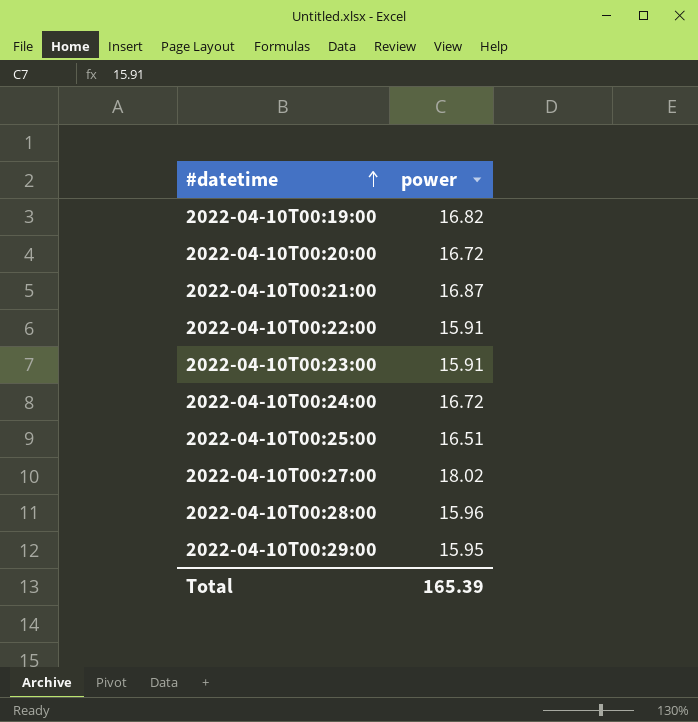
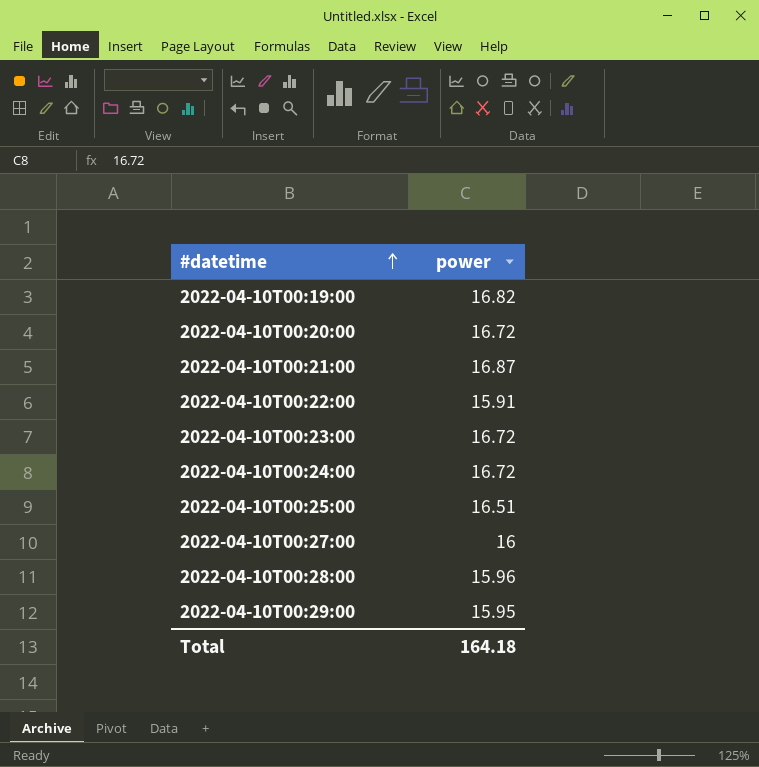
2022-04-10T00:23:00 | power: 15.91 -> 16.72
2022-04-10T00:27:00 | power: 18.02 -> 16
Total | power: 165.39 -> 164.18

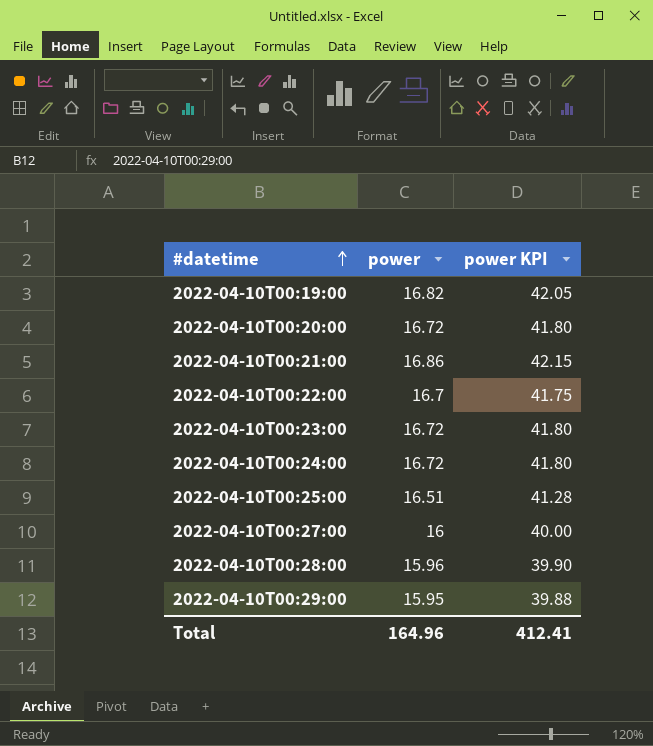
column power KPI | formula: none -> [power] * 2.5
2022-04-10T00:21:00 | power: 16.87 -> 16.86
2022-04-10T00:22:00 | power: 15.91 -> 16.7
Total | power: 164.18 -> 164.96

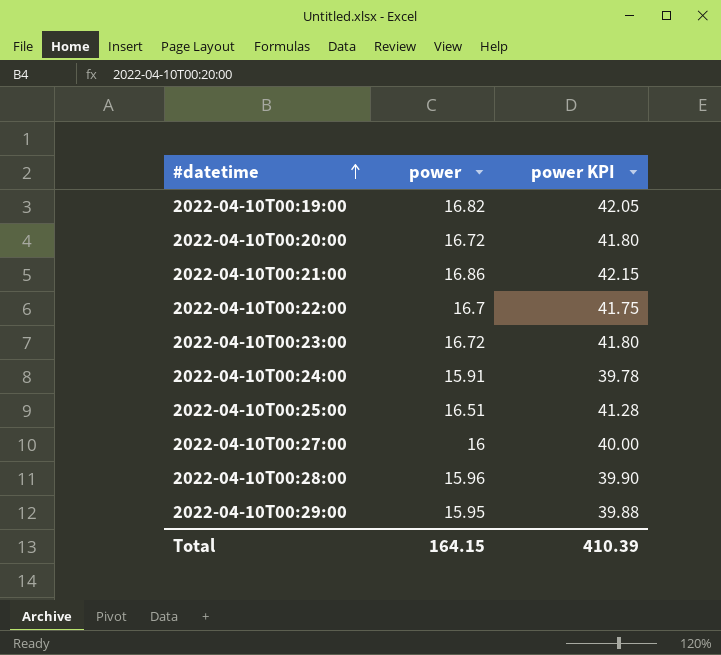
2022-04-10T00:24:00 | power: 16.72 -> 15.91
2022-04-10T00:24:00 | power KPI: 41.80 -> 39.78
Total | power: 164.96 -> 164.15
Total | power KPI: 412.41 -> 410.39

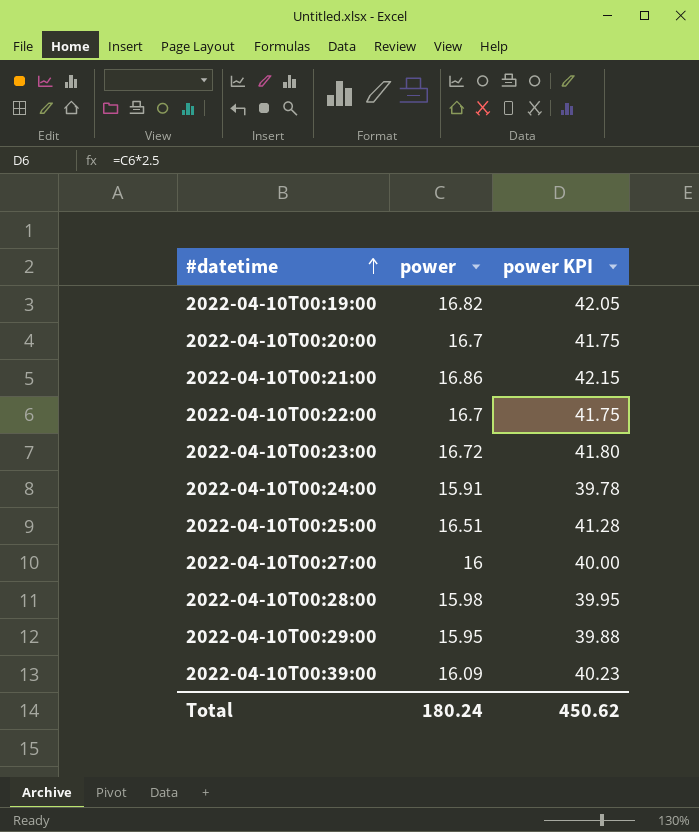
2022-04-10T00:20:00 | power: 16.72 -> 16.7
2022-04-10T00:20:00 | power KPI: 41.80 -> 41.75
2022-04-10T00:28:00 | power: 15.96 -> 15.98
2022-04-10T00:28:00 | power KPI: 39.90 -> 39.95
row 2022-04-10T00:39:00: none -> 16.09 | 40.23
Total | power: 164.15 -> 180.24
Total | power KPI: 410.39 -> 450.62

